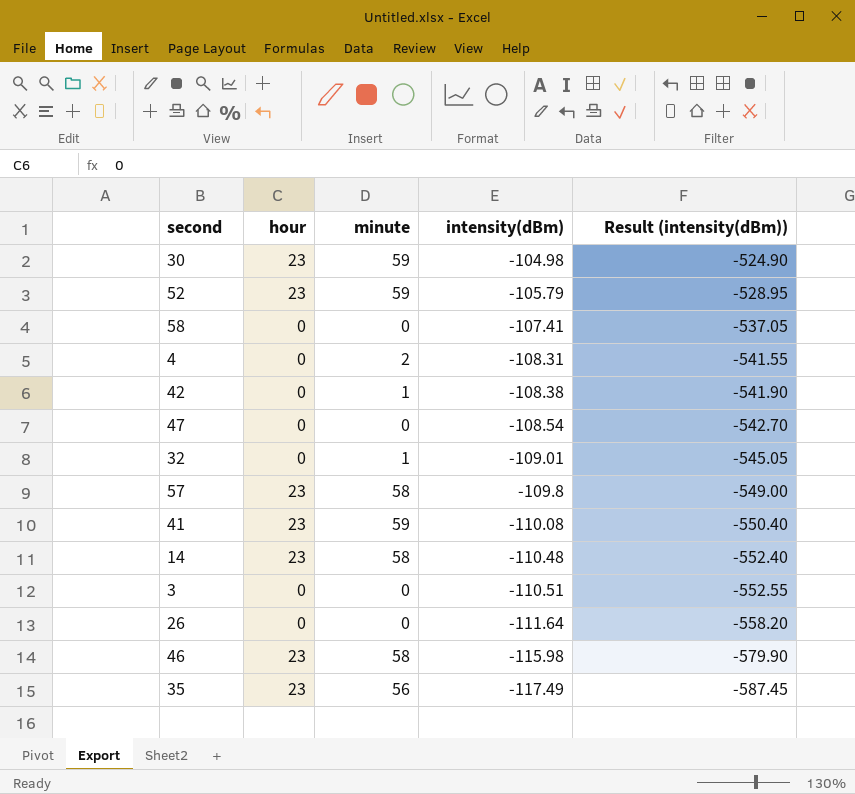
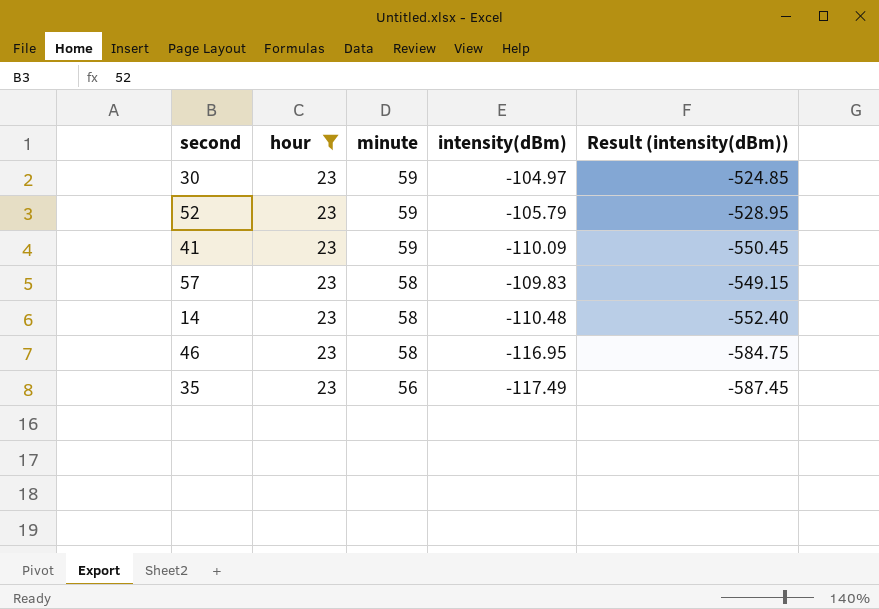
filter: none -> hour = 23
row order: intensity(dBm) descending -> minute descending
30 | intensity(dBm): -104.98 -> -104.97
30 | Result (intensity(dBm)): -524.90 -> -524.85
41 | intensity(dBm): -110.08 -> -110.09
41 | Result (intensity(dBm)): -550.40 -> -550.45
57 | intensity(dBm): -109.8 -> -109.83
57 | Result (intensity(dBm)): -549.00 -> -549.15
46 | intensity(dBm): -115.98 -> -116.95
46 | Result (intensity(dBm)): -579.90 -> -584.75

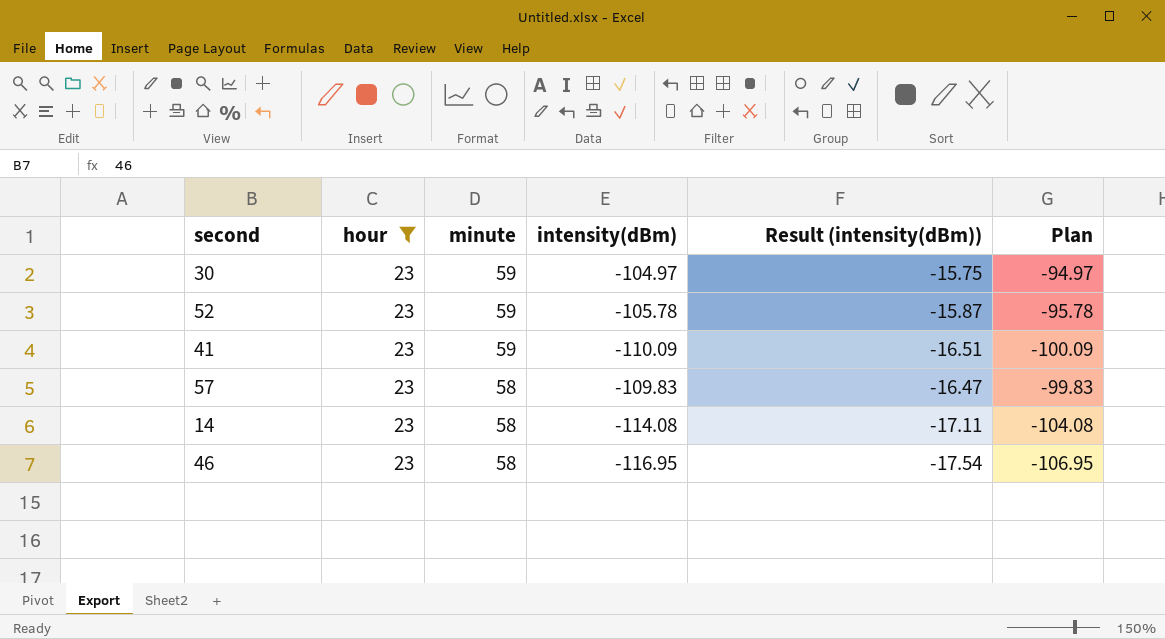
column Result (intensity(dBm)) | formula: [intensity(dBm)] * 5 -> [intensity(dBm)] * 0.15
column Plan | formula: none -> [intensity(dBm)] + 10
row 35: 23 | 56 | -117.49 | -587.45 -> none
52 | intensity(dBm): -105.79 -> -105.78
14 | intensity(dBm): -110.48 -> -114.08

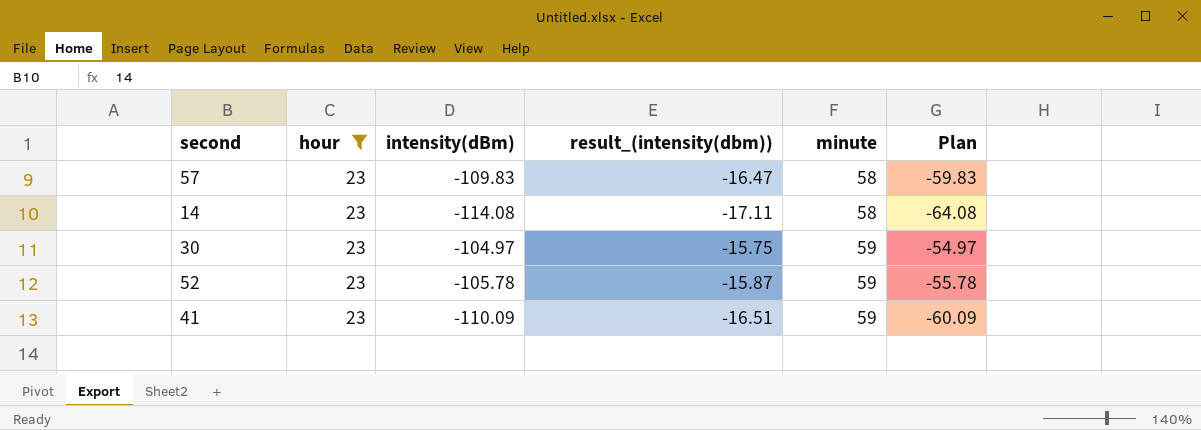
row order: minute descending -> minute ascending
column name: Result (intensity(dBm)) -> result_(intensity(dbm))
column minute | position: 3 -> 5
column Plan | formula: [intensity(dBm)] + 10 -> [intensity(dBm)] + 50
row 46: 23 | 58 | -116.95 | -17.54 | -106.95 -> none

